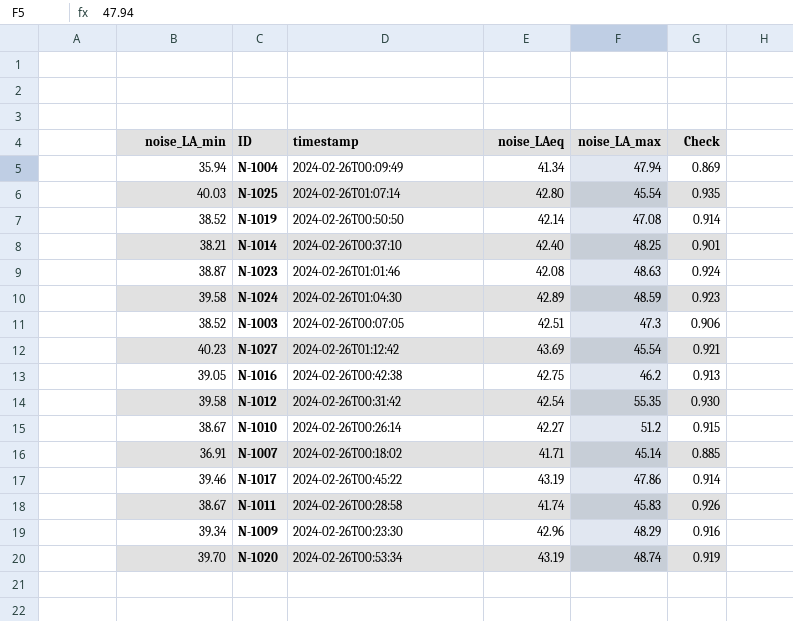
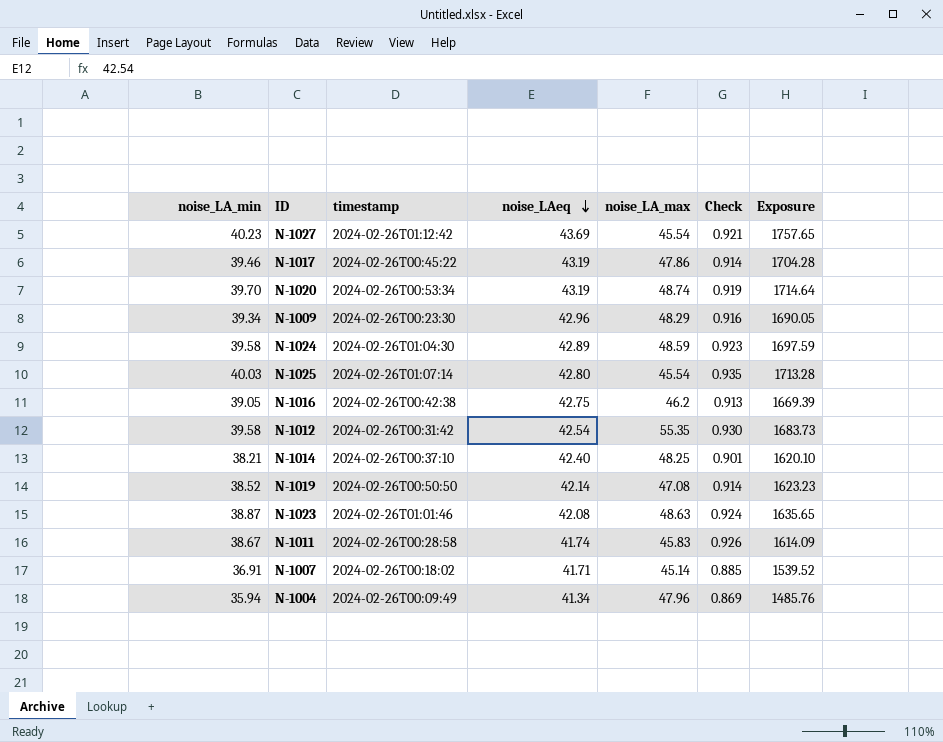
row order: none -> noise_LAeq descending
column Exposure | formula: none -> [noise_LA_min] * [noise_LAeq]
row N-1003: 38.52 | 2024-02-26T00:07:05 | 42.51 | 47.3 | 0.906 -> none
row N-1010: 38.67 | 2024-02-26T00:26:14 | 42.27 | 51.2 | 0.915 -> none
N-1004 | noise_LA_max: 47.94 -> 47.96

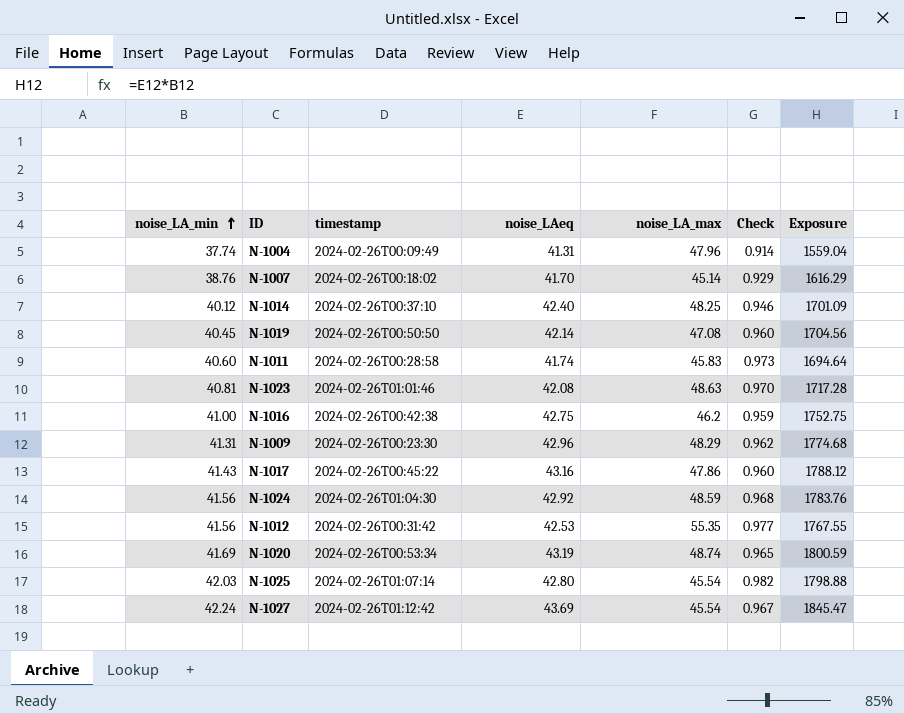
row order: noise_LAeq descending -> noise_LA_min ascending
N-1004 | noise_LA_min: 35.94 -> 37.74
N-1004 | noise_LAeq: 41.34 -> 41.31
N-1004 | Check: 0.869 -> 0.914
N-1004 | Exposure: 1485.76 -> 1559.04
N-1007 | noise_LA_min: 36.91 -> 38.76
N-1007 | noise_LAeq: 41.71 -> 41.70
N-1007 | Check: 0.885 -> 0.929
N-1007 | Exposure: 1539.52 -> 1616.29
N-1014 | noise_LA_min: 38.21 -> 40.12
N-1014 | Check: 0.901 -> 0.946
N-1014 | Exposure: 1620.10 -> 1701.09
N-1019 | noise_LA_min: 38.52 -> 40.45
N-1019 | Check: 0.914 -> 0.960
N-1019 | Exposure: 1623.23 -> 1704.56
N-1011 | noise_LA_min: 38.67 -> 40.60
N-1011 | Check: 0.926 -> 0.973
N-1011 | Exposure: 1614.09 -> 1694.64
N-1023 | noise_LA_min: 38.87 -> 40.81
N-1023 | Check: 0.924 -> 0.970
N-1023 | Exposure: 1635.65 -> 1717.28
N-1016 | noise_LA_min: 39.05 -> 41.00
N-1016 | Check: 0.913 -> 0.959
N-1016 | Exposure: 1669.39 -> 1752.75
N-1009 | noise_LA_min: 39.34 -> 41.31
N-1009 | Check: 0.916 -> 0.962
N-1009 | Exposure: 1690.05 -> 1774.68
N-1017 | noise_LA_min: 39.46 -> 41.43
N-1017 | noise_LAeq: 43.19 -> 43.16
N-1017 | Check: 0.914 -> 0.960
N-1017 | Exposure: 1704.28 -> 1788.12
N-1024 | noise_LA_min: 39.58 -> 41.56
N-1024 | noise_LAeq: 42.89 -> 42.92
N-1024 | Check: 0.923 -> 0.968
N-1024 | Exposure: 1697.59 -> 1783.76
N-1012 | noise_LA_min: 39.58 -> 41.56
N-1012 | noise_LAeq: 42.54 -> 42.53
N-1012 | Check: 0.930 -> 0.977
N-1012 | Exposure: 1683.73 -> 1767.55
N-1020 | noise_LA_min: 39.70 -> 41.69
N-1020 | Check: 0.919 -> 0.965
N-1020 | Exposure: 1714.64 -> 1800.59
N-1025 | noise_LA_min: 40.03 -> 42.03
N-1025 | Check: 0.935 -> 0.982
N-1025 | Exposure: 1713.28 -> 1798.88
N-1027 | noise_LA_min: 40.23 -> 42.24
N-1027 | Check: 0.921 -> 0.967
N-1027 | Exposure: 1757.65 -> 1845.47

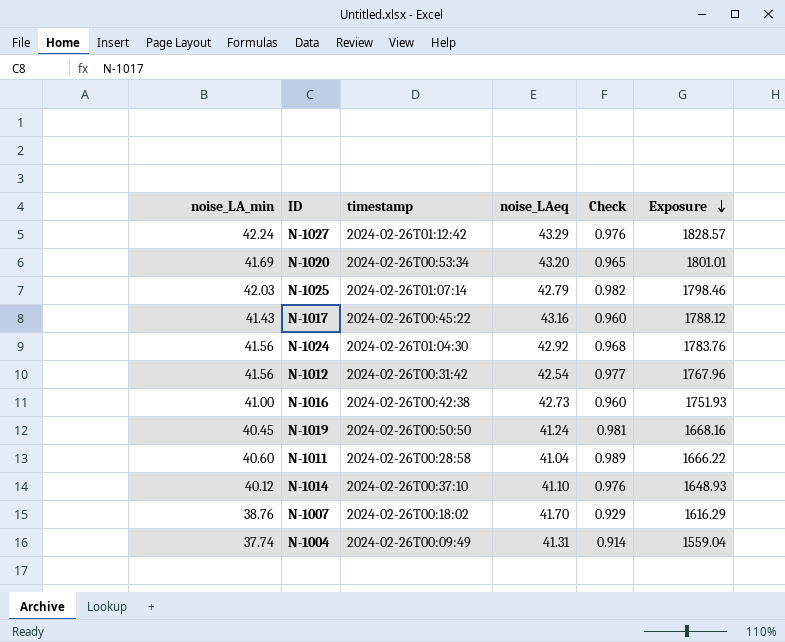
row order: noise_LA_min ascending -> Exposure descending
column noise_LA_max | position: 5 -> none
row N-1023: 40.81 | 2024-02-26T01:01:46 | 42.08 | 48.63 | 0.970 | 1717.28 -> none
row N-1009: 41.31 | 2024-02-26T00:23:30 | 42.96 | 48.29 | 0.962 | 1774.68 -> none
N-1027 | noise_LAeq: 43.69 -> 43.29
N-1027 | Check: 0.967 -> 0.976
N-1027 | Exposure: 1845.47 -> 1828.57
N-1020 | noise_LAeq: 43.19 -> 43.20
N-1020 | Exposure: 1800.59 -> 1801.01
N-1025 | noise_LAeq: 42.80 -> 42.79
N-1025 | Exposure: 1798.88 -> 1798.46
N-1012 | noise_LAeq: 42.53 -> 42.54
N-1012 | Exposure: 1767.55 -> 1767.96
N-1016 | noise_LAeq: 42.75 -> 42.73
N-1016 | Check: 0.959 -> 0.960
N-1016 | Exposure: 1752.75 -> 1751.93
N-1019 | noise_LAeq: 42.14 -> 41.24
N-1019 | Check: 0.960 -> 0.981
N-1019 | Exposure: 1704.56 -> 1668.16
N-1011 | noise_LAeq: 41.74 -> 41.04
N-1011 | Check: 0.973 -> 0.989
N-1011 | Exposure: 1694.64 -> 1666.22
N-1014 | noise_LAeq: 42.40 -> 41.10
N-1014 | Check: 0.946 -> 0.976
N-1014 | Exposure: 1701.09 -> 1648.93

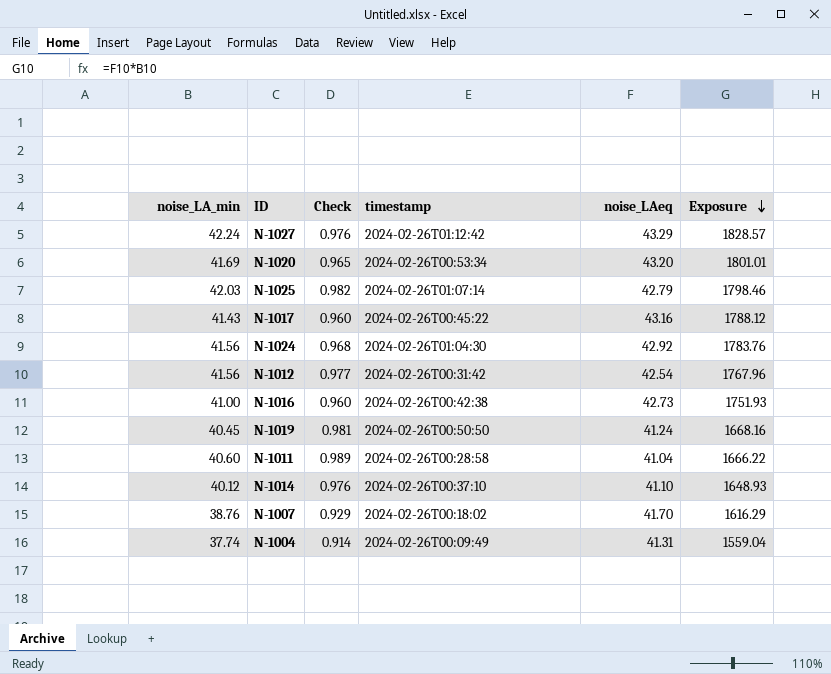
column Check | position: 5 -> 3

